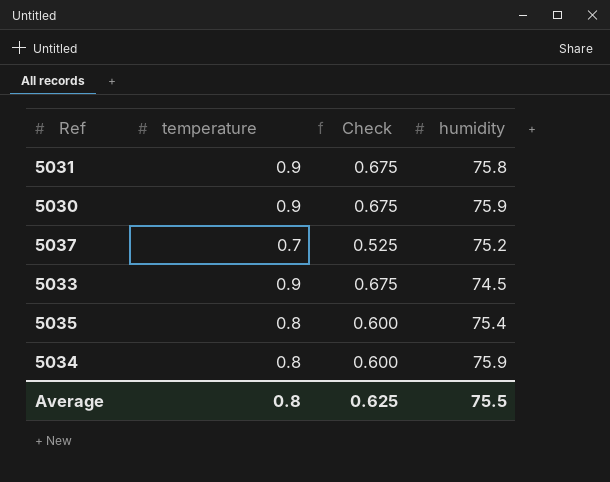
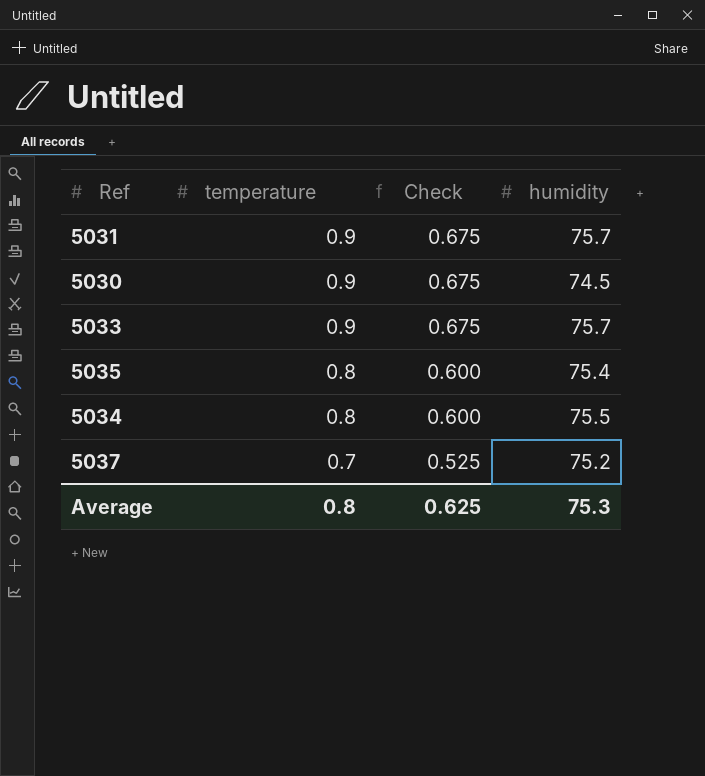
row order: none -> temperature descending
5031 | humidity: 75.8 -> 75.7
5030 | humidity: 75.9 -> 74.5
5033 | humidity: 74.5 -> 75.7
5034 | humidity: 75.9 -> 75.5
Average | humidity: 75.5 -> 75.3

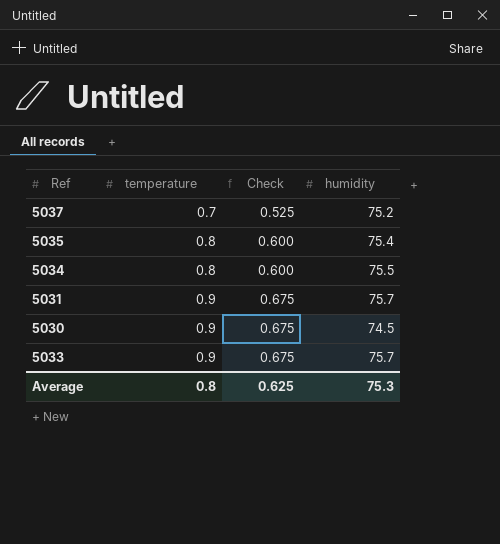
row order: temperature descending -> temperature ascending

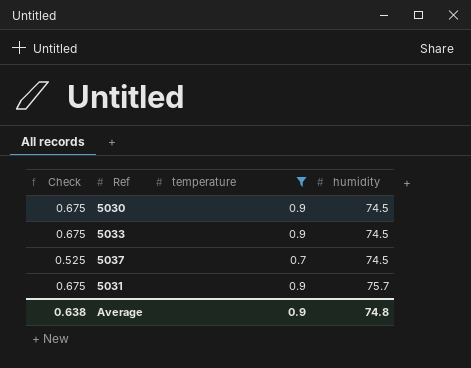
filter: none -> temperature != 0.8
row order: temperature ascending -> humidity ascending
column Check | position: 3 -> 1
5033 | humidity: 75.7 -> 74.5
5037 | humidity: 75.2 -> 74.5
Average | Check: 0.625 -> 0.638
Average | temperature: 0.8 -> 0.9
Average | humidity: 75.3 -> 74.8

